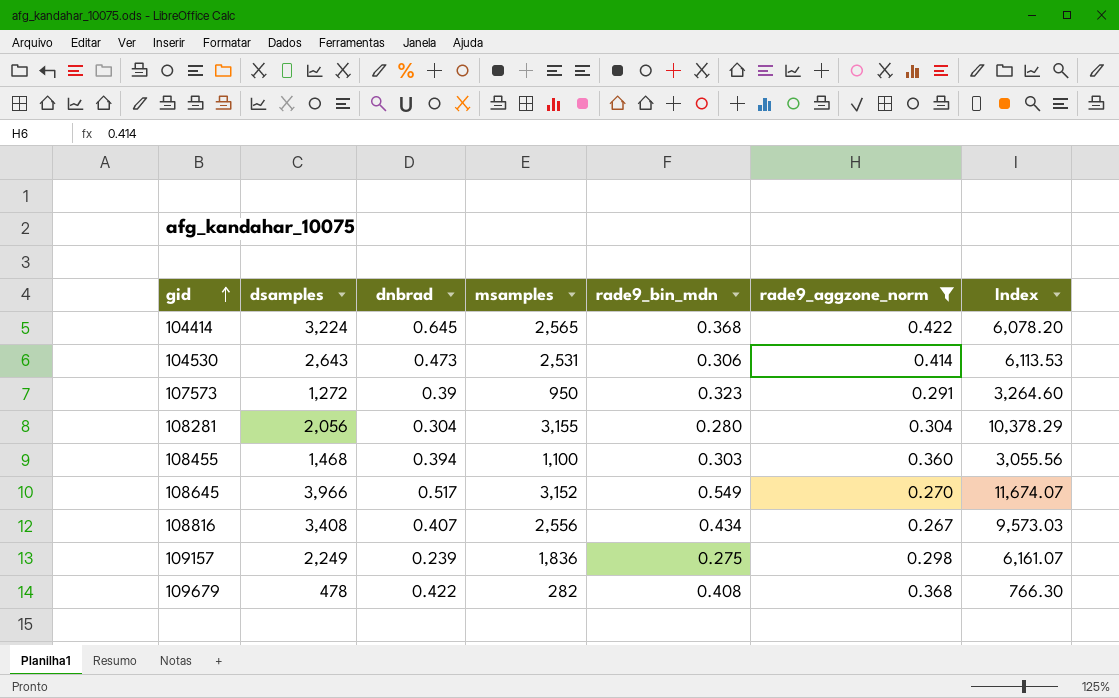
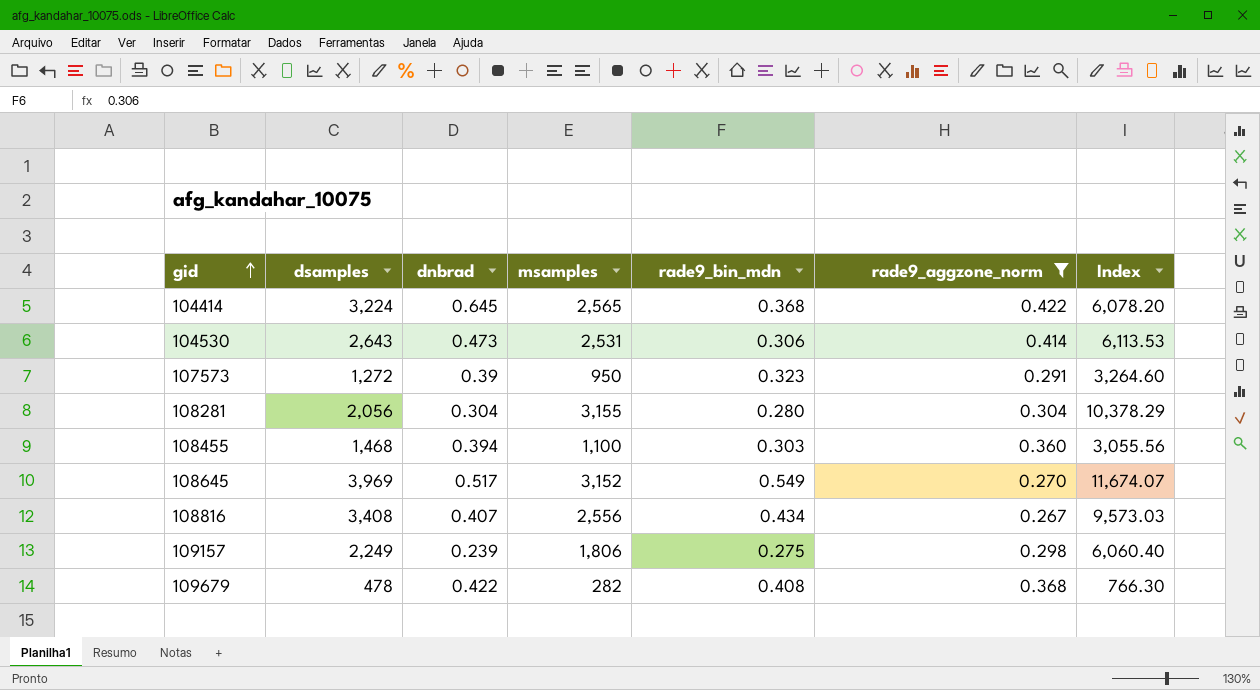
108645 | dsamples: 3,966 -> 3,969
109157 | msamples: 1,836 -> 1,806
109157 | Index: 6,161.07 -> 6,060.40

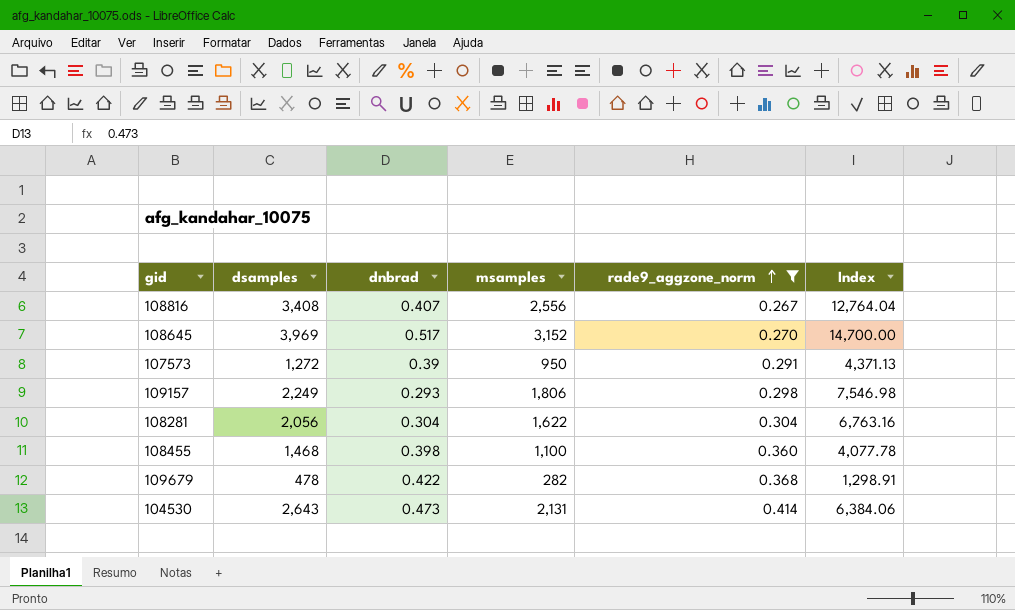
row order: gid ascending -> rade9_aggzone_norm ascending
column rade9_bin_mdn | position: 5 -> none
column Index | formula: [msamples] / [rade9_aggzone_norm] -> [dsamples] / [rade9_aggzone_norm]
row 104414: 3,224 | 0.645 | 2,565 | 0.368 | 0.422 | 6,078.20 -> none
109157 | dnbrad: 0.239 -> 0.293
108281 | msamples: 3,155 -> 1,622
108455 | dnbrad: 0.394 -> 0.398
104530 | msamples: 2,531 -> 2,131

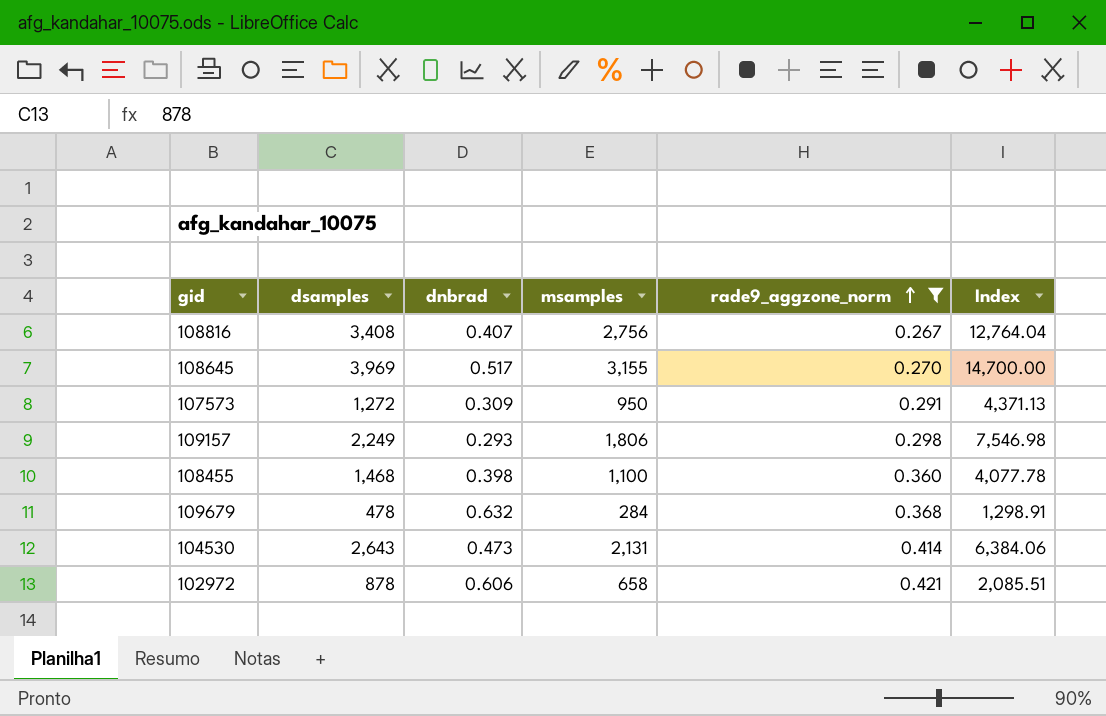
row 108281: 2,056 | 0.304 | 1,622 | 0.304 | 6,763.16 -> none
108816 | msamples: 2,556 -> 2,756
108645 | msamples: 3,152 -> 3,155
107573 | dnbrad: 0.39 -> 0.309
109679 | dnbrad: 0.422 -> 0.632
109679 | msamples: 282 -> 284
row 102972: none -> 878 | 0.606 | 658 | 0.421 | 2,085.51

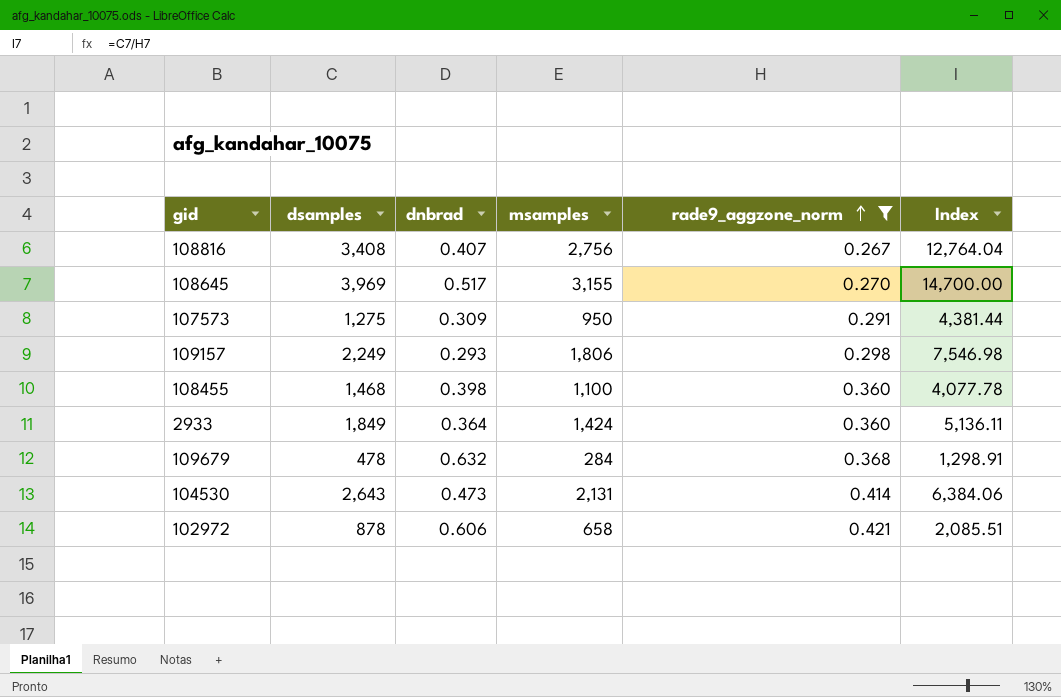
107573 | dsamples: 1,272 -> 1,275
107573 | Index: 4,371.13 -> 4,381.44
row 2933: none -> 1,849 | 0.364 | 1,424 | 0.360 | 5,136.11

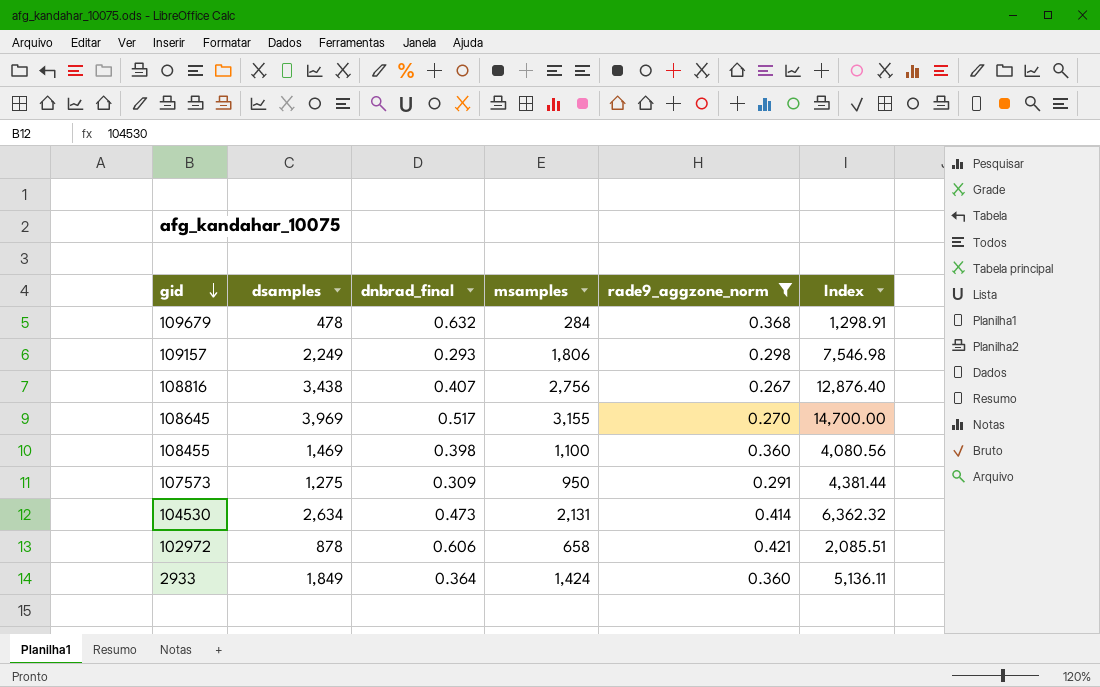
row order: rade9_aggzone_norm ascending -> gid descending
column name: dnbrad -> dnbrad_final
108816 | dsamples: 3,408 -> 3,438
108816 | Index: 12,764.04 -> 12,876.40
108455 | dsamples: 1,468 -> 1,469
108455 | Index: 4,077.78 -> 4,080.56
104530 | dsamples: 2,643 -> 2,634
104530 | Index: 6,384.06 -> 6,362.32

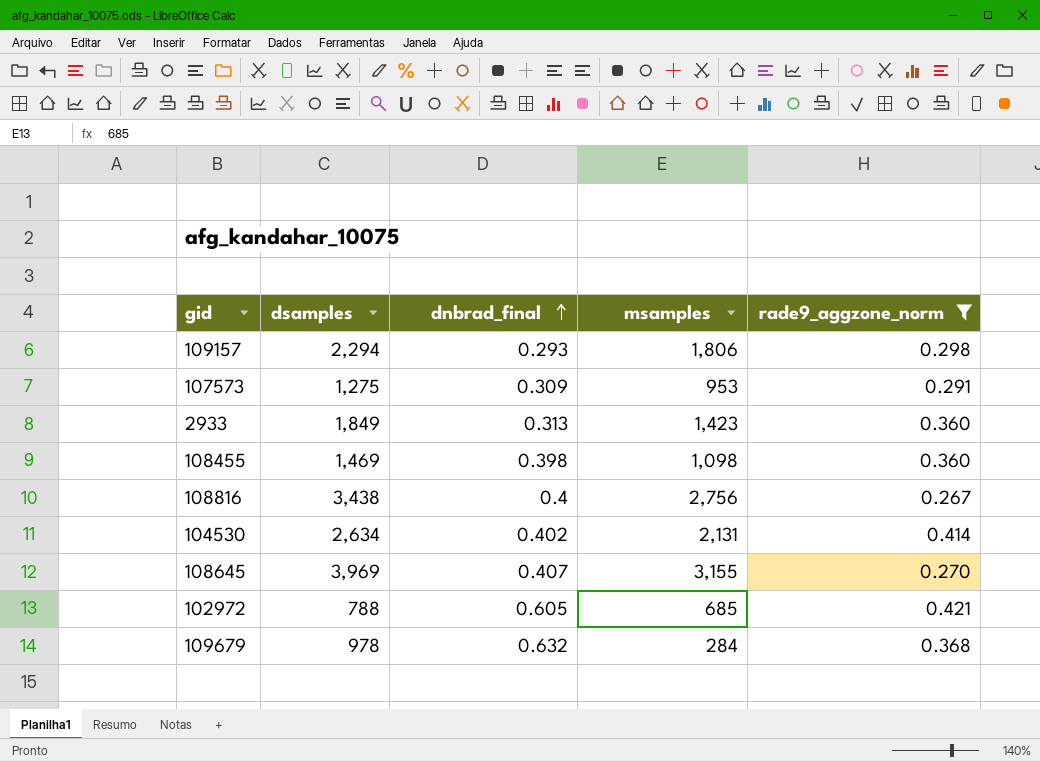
row order: gid descending -> dnbrad_final ascending
column Index | formula: [dsamples] / [rade9_aggzone_norm] -> none
109157 | dsamples: 2,249 -> 2,294
107573 | msamples: 950 -> 953
2933 | dnbrad_final: 0.364 -> 0.313
2933 | msamples: 1,424 -> 1,423
108455 | msamples: 1,100 -> 1,098
108816 | dnbrad_final: 0.407 -> 0.4
104530 | dnbrad_final: 0.473 -> 0.402
108645 | dnbrad_final: 0.517 -> 0.407
102972 | dsamples: 878 -> 788
102972 | dnbrad_final: 0.606 -> 0.605
102972 | msamples: 658 -> 685
109679 | dsamples: 478 -> 978

